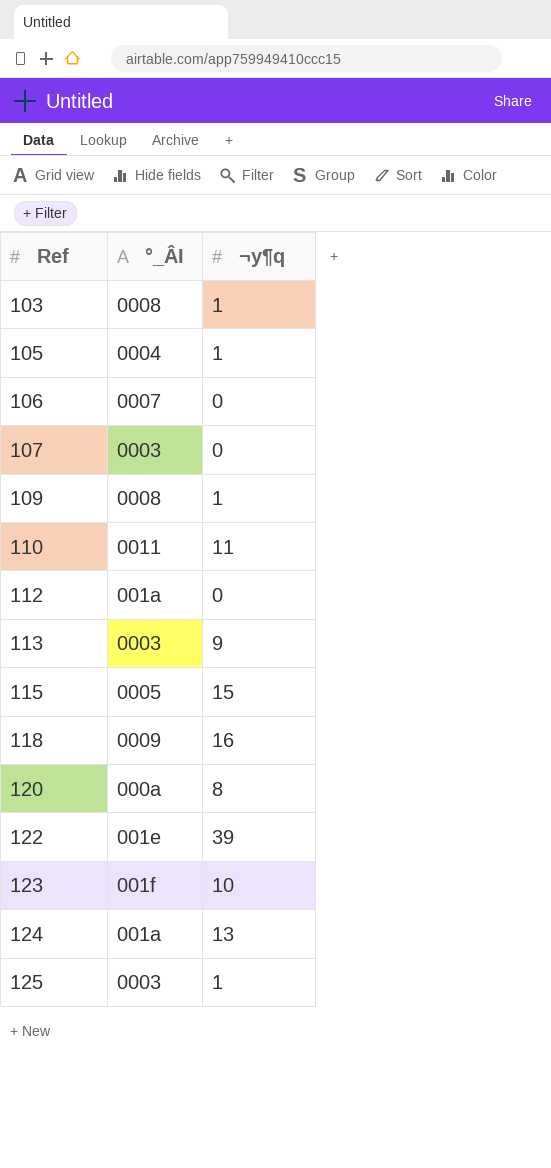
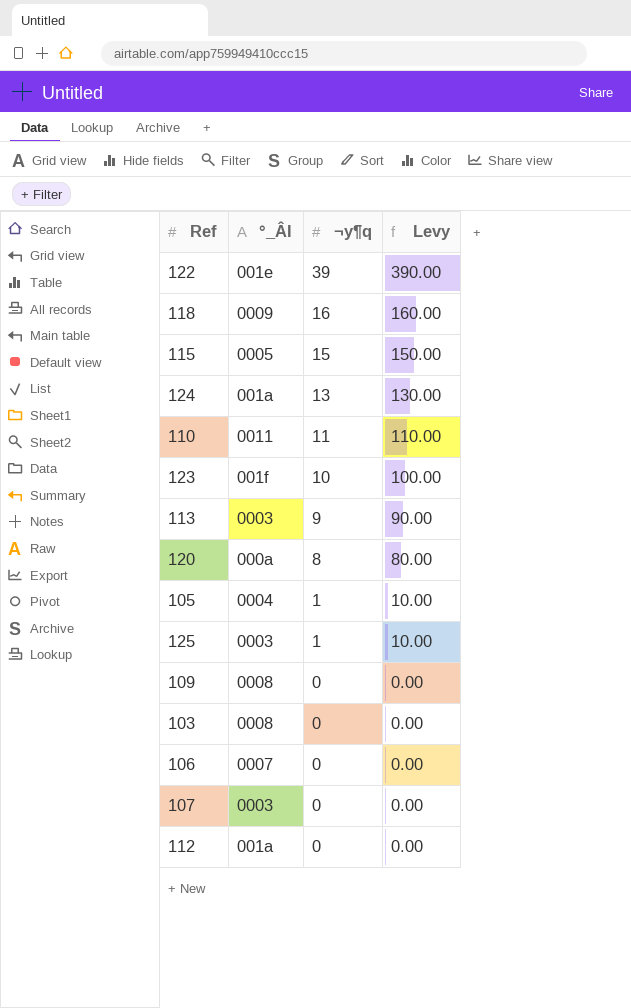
row order: Ref ascending -> ¬y¶q descending
column Levy | formula: none -> [¬y¶q] * 10
109 | ¬y¶q: 1 -> 0
103 | ¬y¶q: 1 -> 0

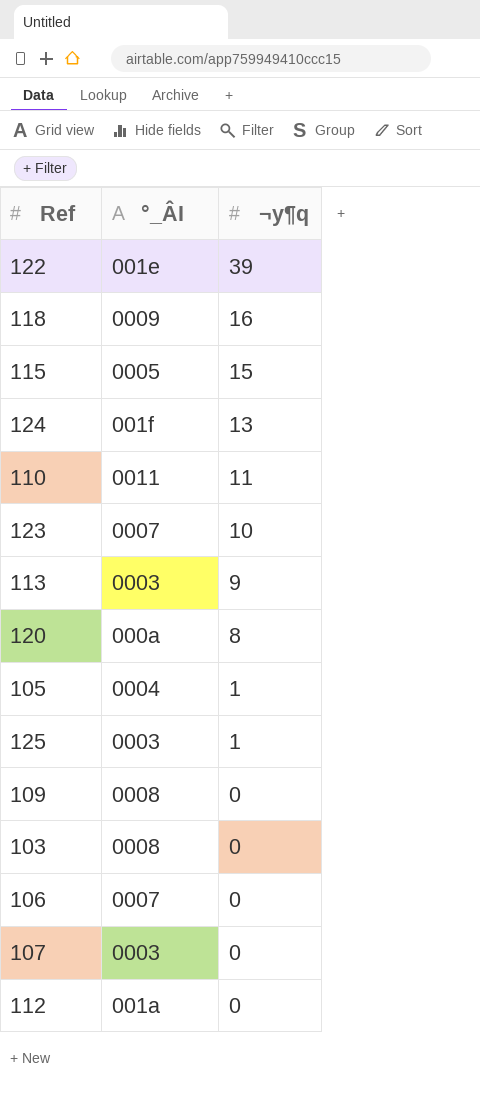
column Levy | formula: [¬y¶q] * 10 -> none
124 | °_ÂI: 001a -> 001f
123 | °_ÂI: 001f -> 0007

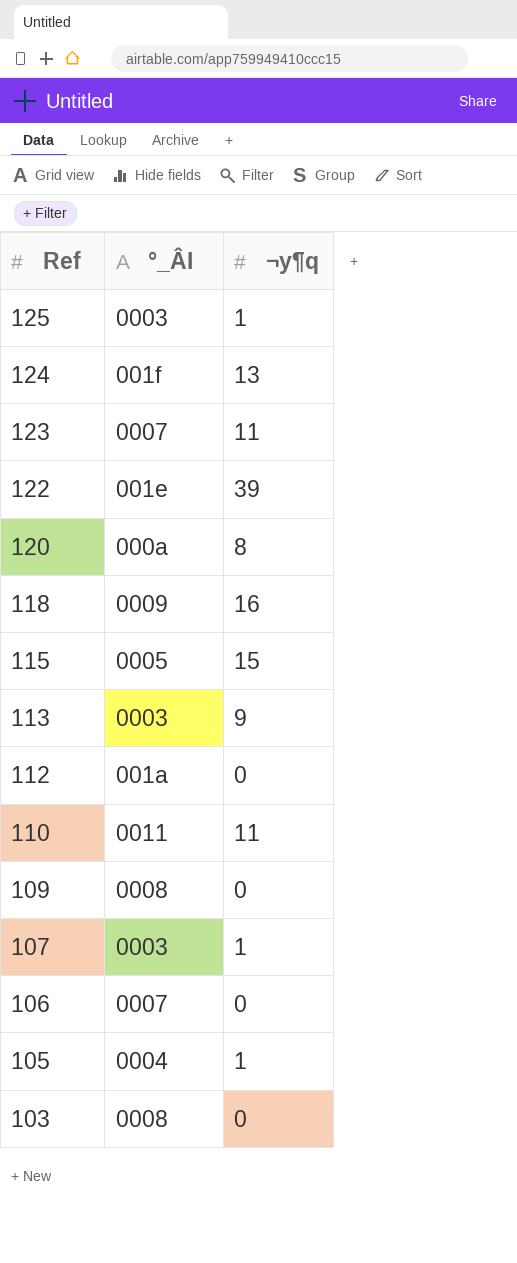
row order: ¬y¶q descending -> Ref descending
123 | ¬y¶q: 10 -> 11
107 | ¬y¶q: 0 -> 1

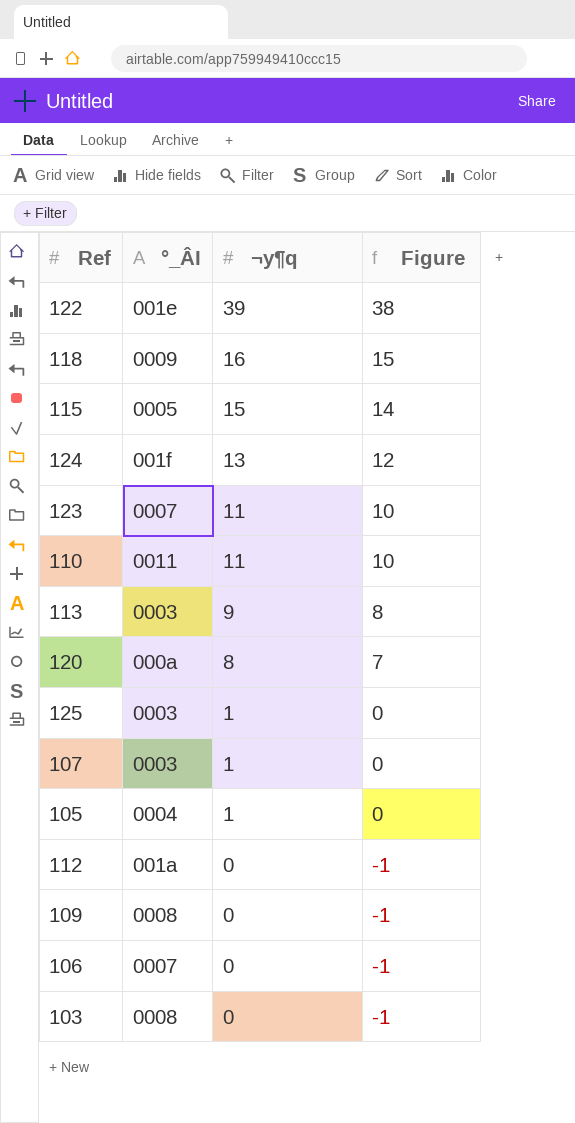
row order: Ref descending -> ¬y¶q descending
column Figure | formula: none -> [¬y¶q] - 1

